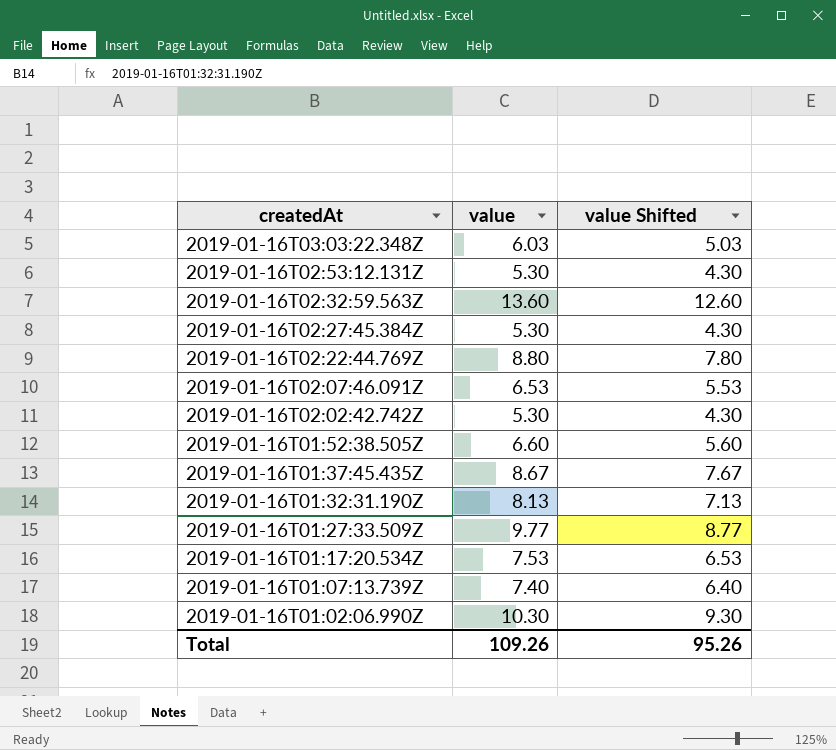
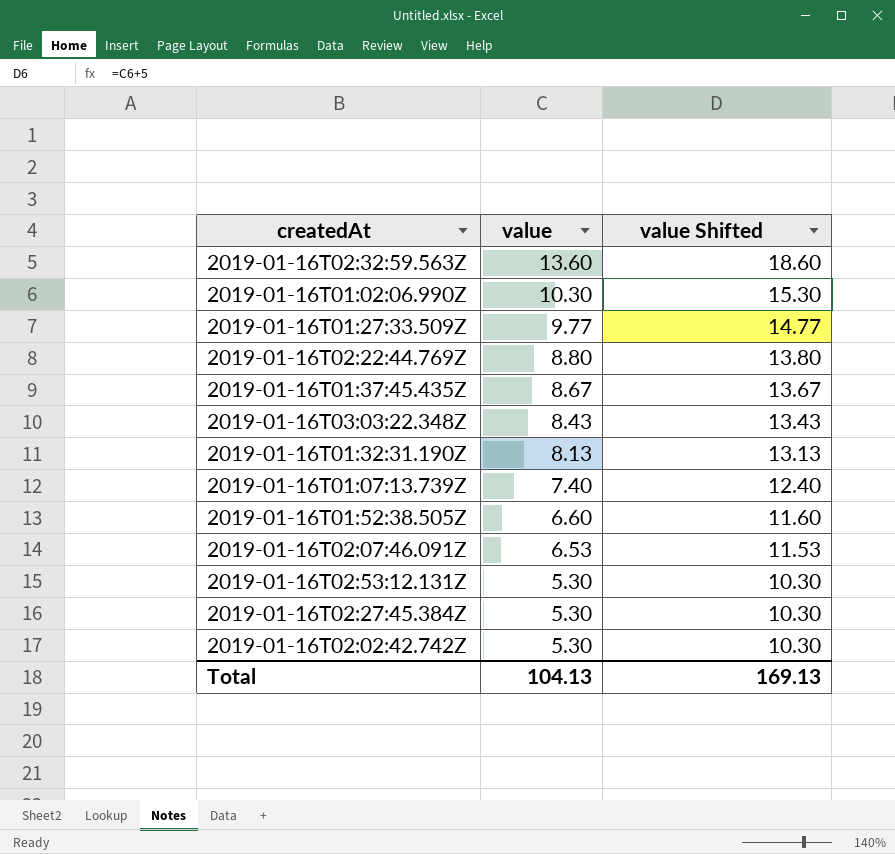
row order: createdAt descending -> value descending
column value Shifted | formula: [value] - 1 -> [value] + 5
row 2019-01-16T01:17:20.534Z: 7.53 | 6.53 -> none
2019-01-16T03:03:22.348Z | value: 6.03 -> 8.43
Total | value: 109.26 -> 104.13
Total | value Shifted: 95.26 -> 169.13

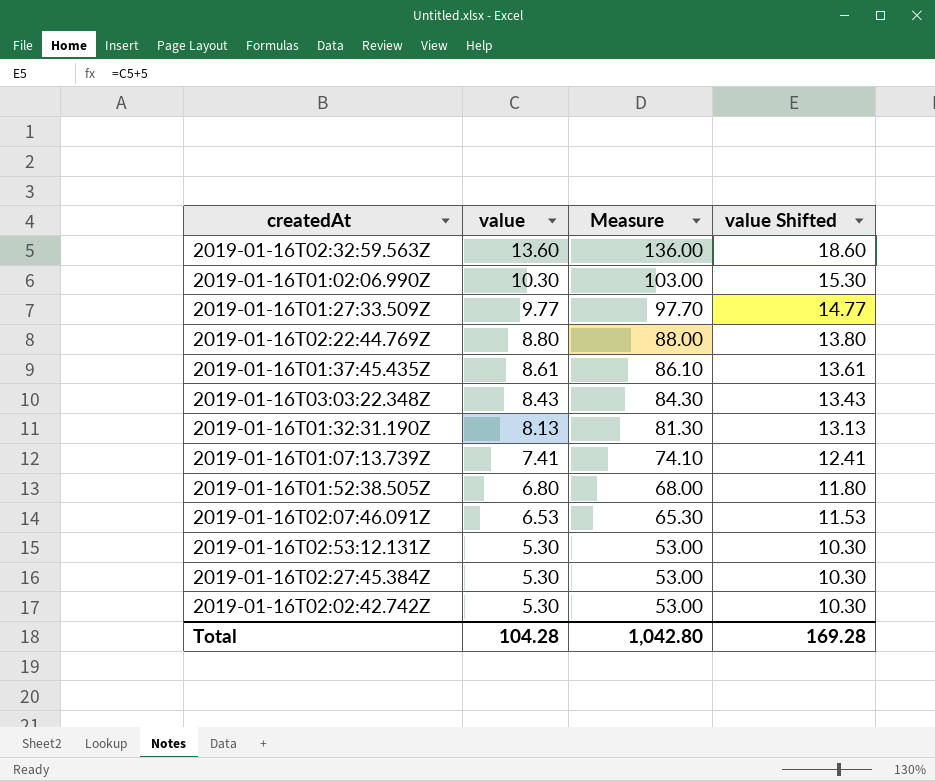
column Measure | formula: none -> [value] * 10
2019-01-16T01:37:45.435Z | value: 8.67 -> 8.61
2019-01-16T01:37:45.435Z | value Shifted: 13.67 -> 13.61
2019-01-16T01:07:13.739Z | value: 7.40 -> 7.41
2019-01-16T01:07:13.739Z | value Shifted: 12.40 -> 12.41
2019-01-16T01:52:38.505Z | value: 6.60 -> 6.80
2019-01-16T01:52:38.505Z | value Shifted: 11.60 -> 11.80
Total | value: 104.13 -> 104.28
Total | value Shifted: 169.13 -> 169.28

